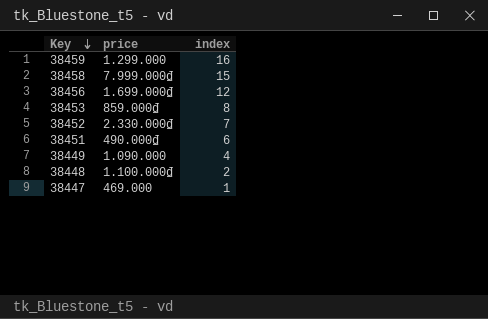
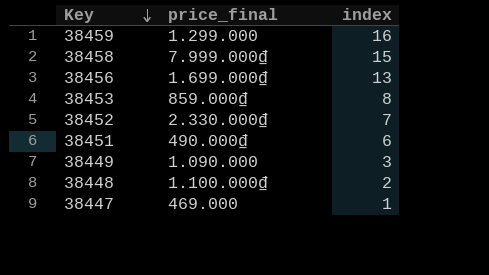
column name: price -> price_final
38456 | index: 12 -> 13
38449 | index: 4 -> 3

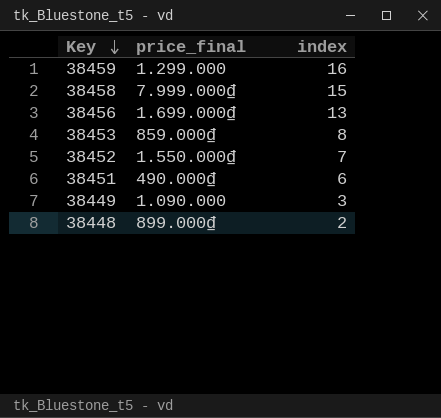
row 38447: 469.000 | 1 -> none
38452 | price_final: 2.330.000₫ -> 1.550.000₫
38448 | price_final: 1.100.000₫ -> 899.000₫

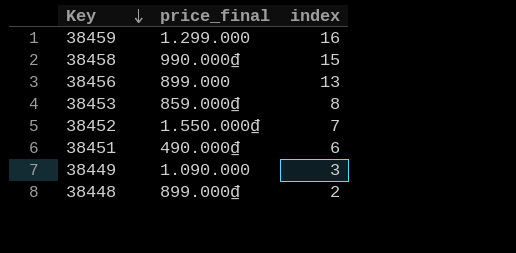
38458 | price_final: 7.999.000₫ -> 990.000₫
38456 | price_final: 1.699.000₫ -> 899.000

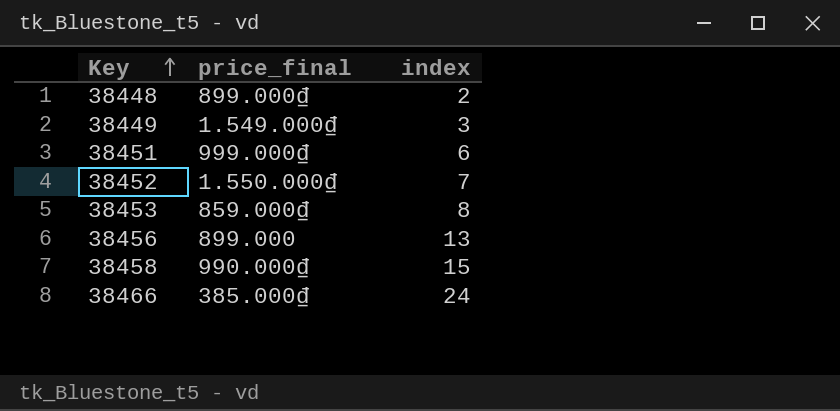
row order: Key descending -> Key ascending
row 38459: 1.299.000 | 16 -> none
38449 | price_final: 1.090.000 -> 1.549.000₫
38451 | price_final: 490.000₫ -> 999.000₫
row 38466: none -> 385.000₫ | 24

